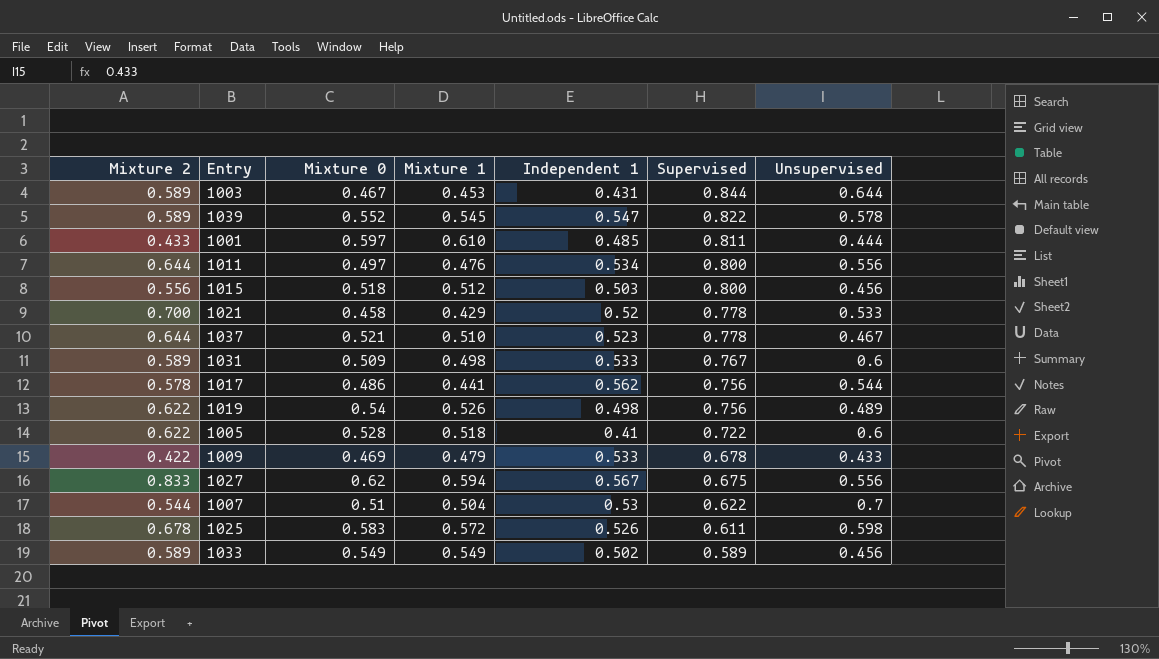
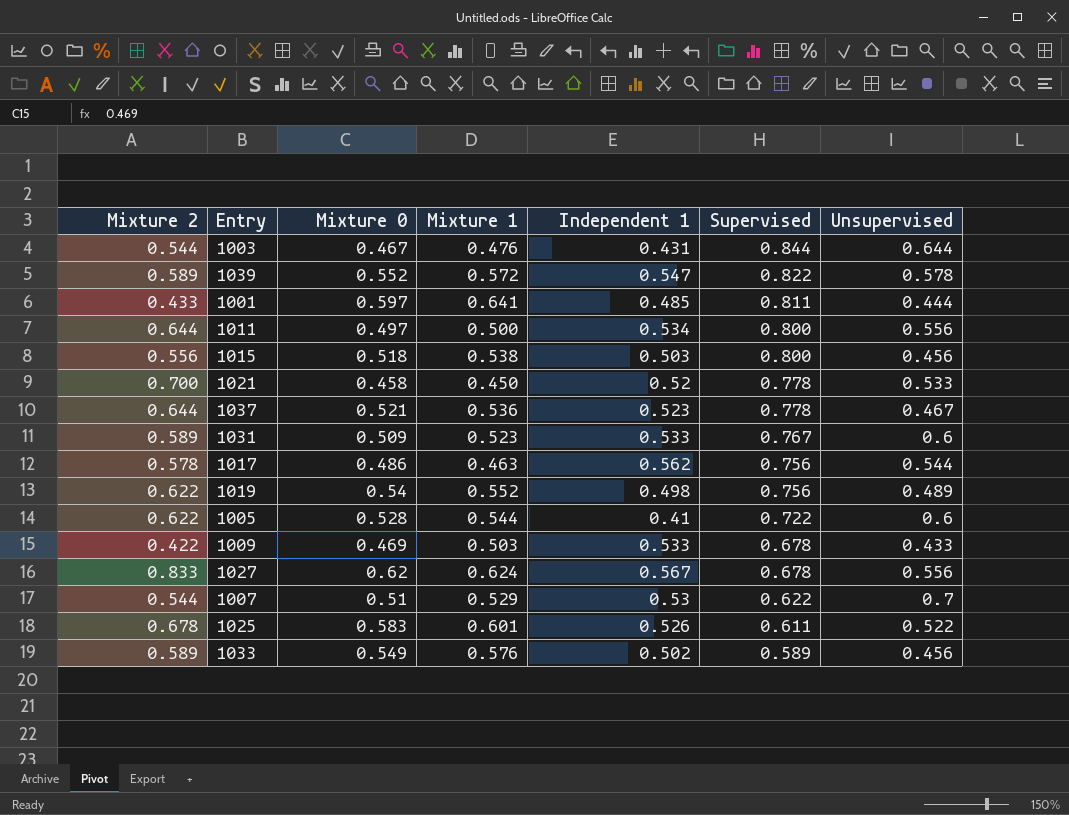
1003 | Mixture 2: 0.589 -> 0.544
1003 | Mixture 1: 0.453 -> 0.476
1039 | Mixture 1: 0.545 -> 0.572
1001 | Mixture 1: 0.610 -> 0.641
1011 | Mixture 1: 0.476 -> 0.500
1015 | Mixture 1: 0.512 -> 0.538
1021 | Mixture 1: 0.429 -> 0.450
1037 | Mixture 1: 0.510 -> 0.536
1031 | Mixture 1: 0.498 -> 0.523
1017 | Mixture 1: 0.441 -> 0.463
1019 | Mixture 1: 0.526 -> 0.552
1005 | Mixture 1: 0.518 -> 0.544
1009 | Mixture 1: 0.479 -> 0.503
1027 | Mixture 1: 0.594 -> 0.624
1027 | Supervised: 0.675 -> 0.678
1007 | Mixture 1: 0.504 -> 0.529
1025 | Mixture 1: 0.572 -> 0.601
1025 | Unsupervised: 0.598 -> 0.522
1033 | Mixture 1: 0.549 -> 0.576

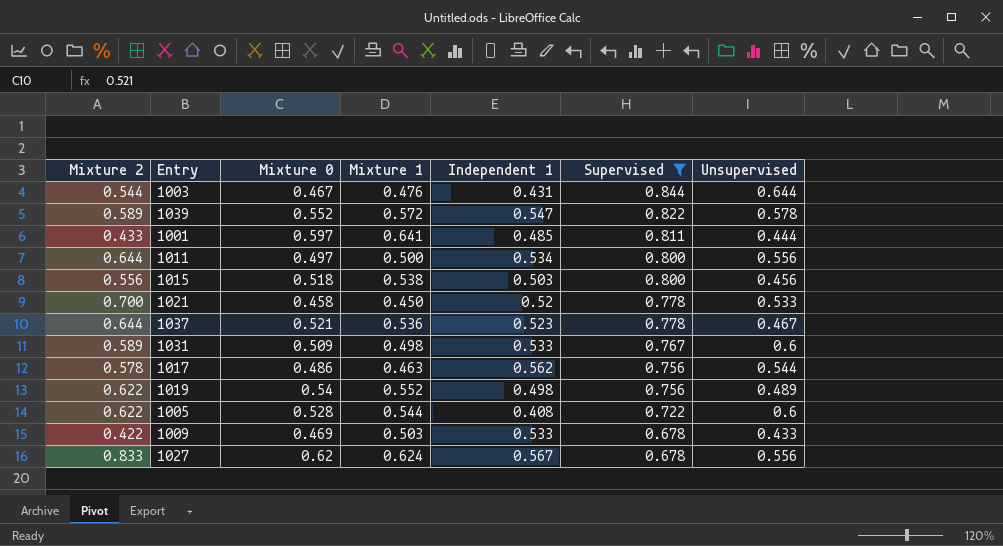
filter: none -> Supervised >= 0.678
1031 | Mixture 1: 0.523 -> 0.498
1005 | Independent 1: 0.41 -> 0.408

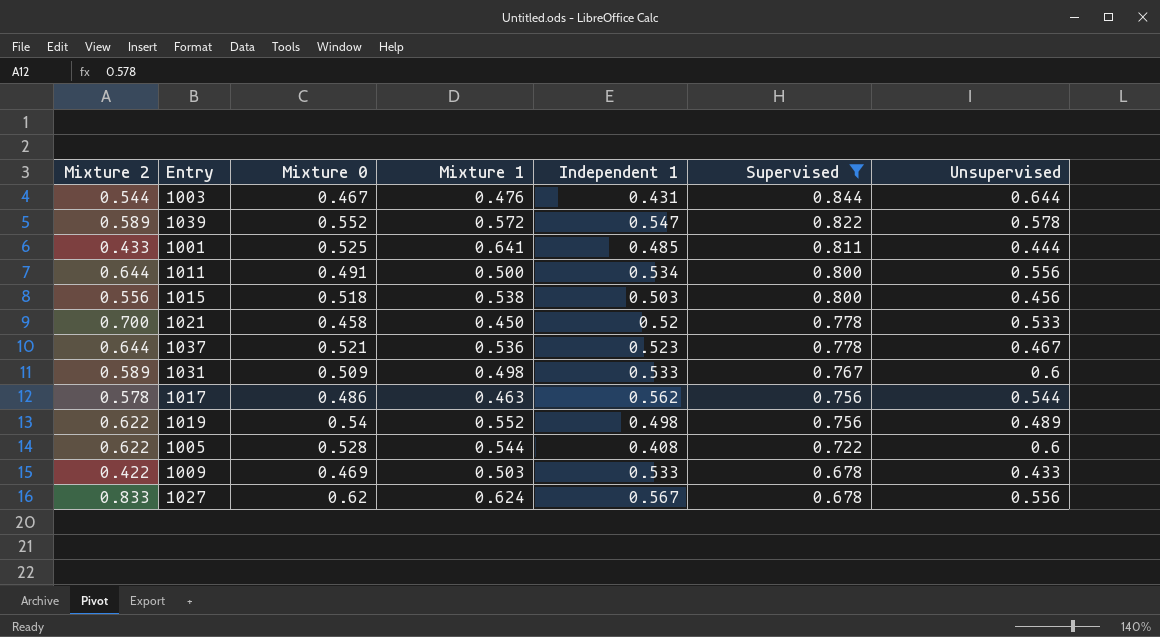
1001 | Mixture 0: 0.597 -> 0.525
1011 | Mixture 0: 0.497 -> 0.491

